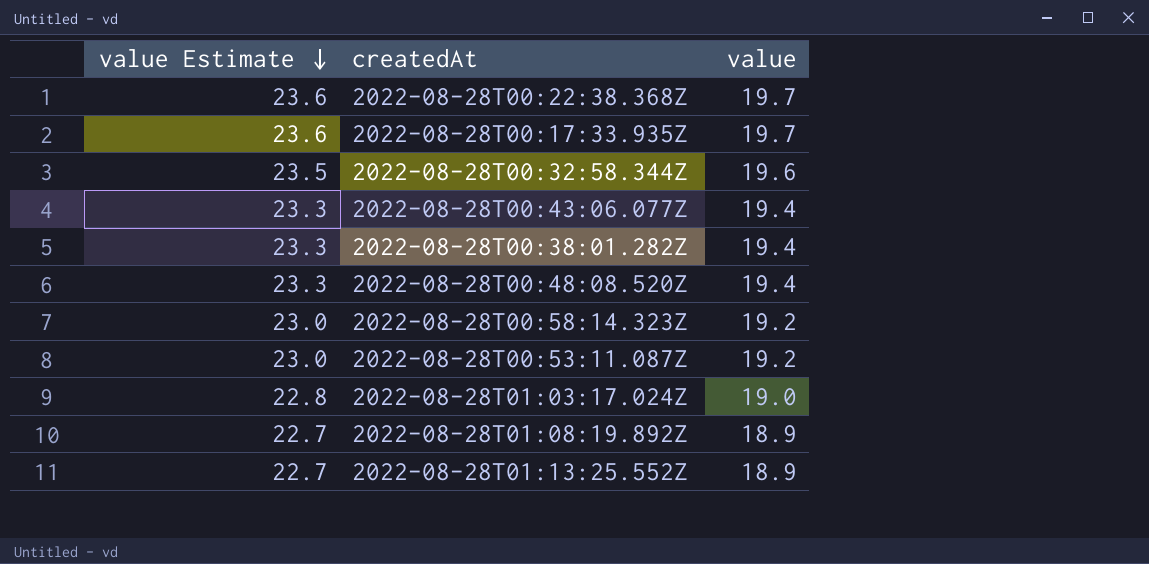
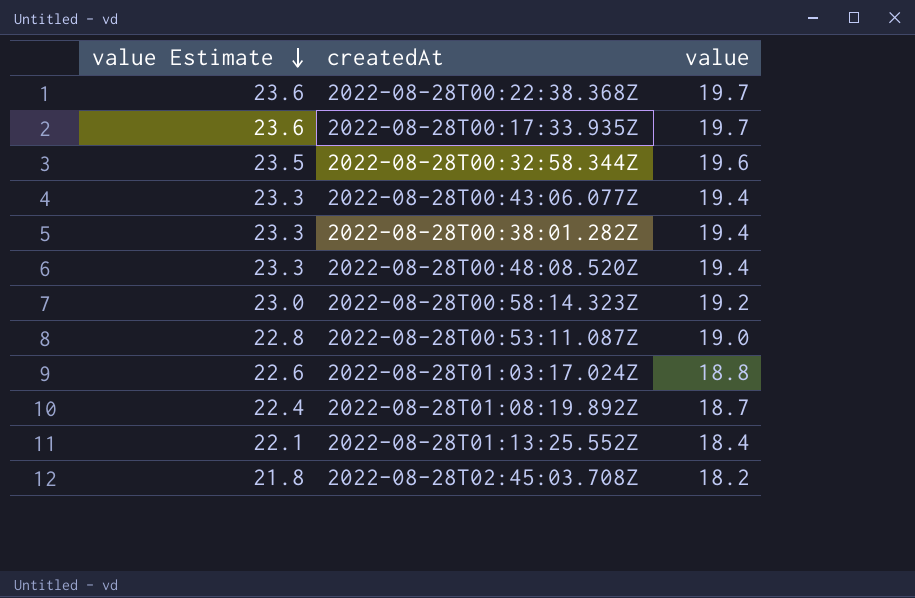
2022-08-28T00:53:11.087Z | value Estimate: 23.0 -> 22.8
2022-08-28T00:53:11.087Z | value: 19.2 -> 19.0
2022-08-28T01:03:17.024Z | value Estimate: 22.8 -> 22.6
2022-08-28T01:03:17.024Z | value: 19.0 -> 18.8
2022-08-28T01:08:19.892Z | value Estimate: 22.7 -> 22.4
2022-08-28T01:08:19.892Z | value: 18.9 -> 18.7
2022-08-28T01:13:25.552Z | value Estimate: 22.7 -> 22.1
2022-08-28T01:13:25.552Z | value: 18.9 -> 18.4
row 2022-08-28T02:45:03.708Z: none -> 21.8 | 18.2

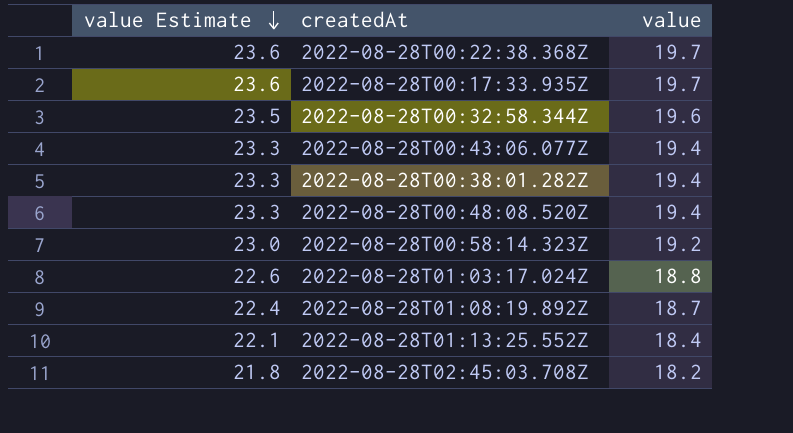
row 2022-08-28T00:53:11.087Z: 22.8 | 19.0 -> none

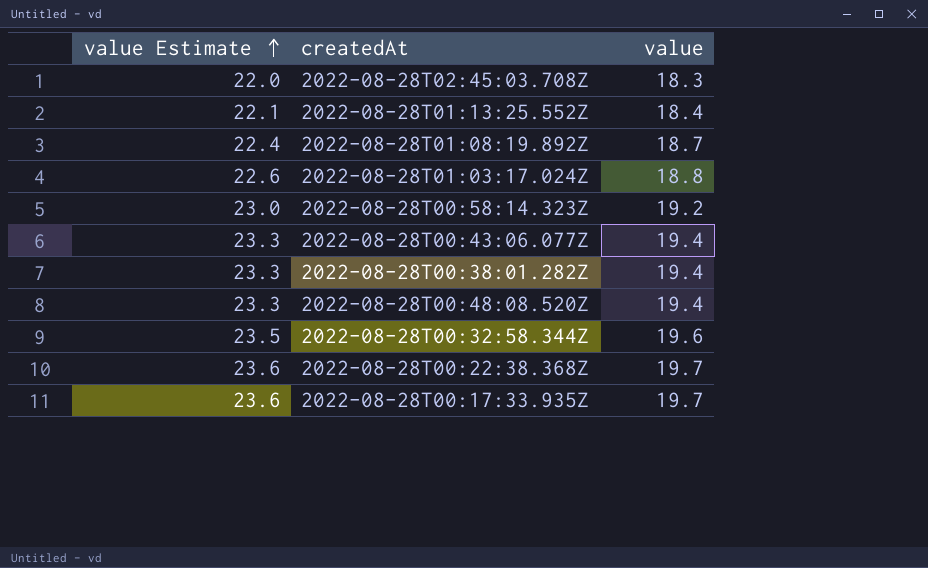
row order: value Estimate descending -> value Estimate ascending
2022-08-28T02:45:03.708Z | value Estimate: 21.8 -> 22.0
2022-08-28T02:45:03.708Z | value: 18.2 -> 18.3

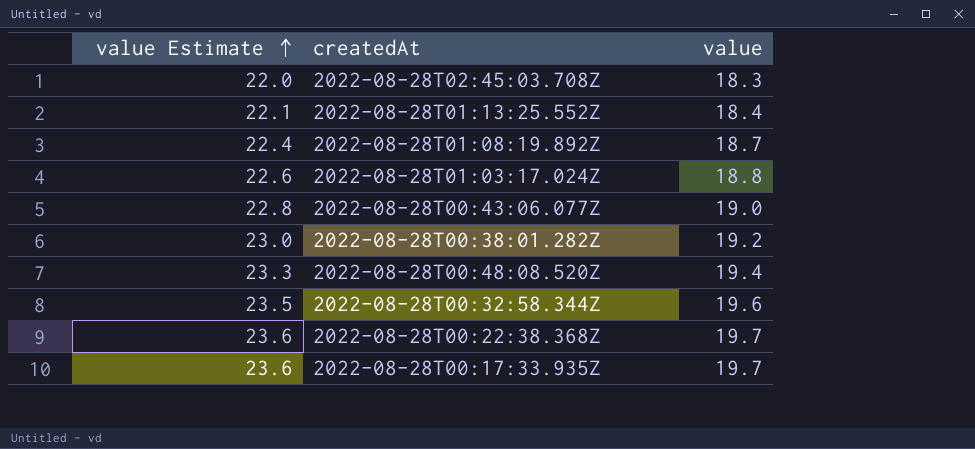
row 2022-08-28T00:58:14.323Z: 23.0 | 19.2 -> none
2022-08-28T00:43:06.077Z | value Estimate: 23.3 -> 22.8
2022-08-28T00:43:06.077Z | value: 19.4 -> 19.0
2022-08-28T00:38:01.282Z | value Estimate: 23.3 -> 23.0
2022-08-28T00:38:01.282Z | value: 19.4 -> 19.2

